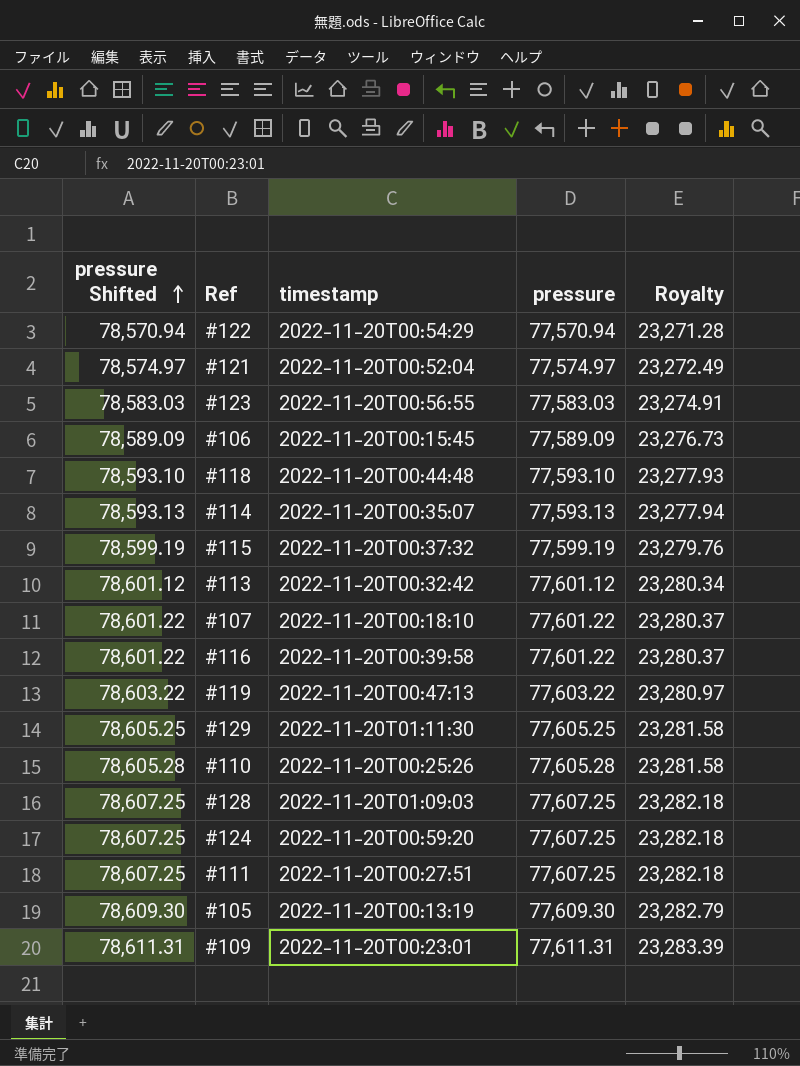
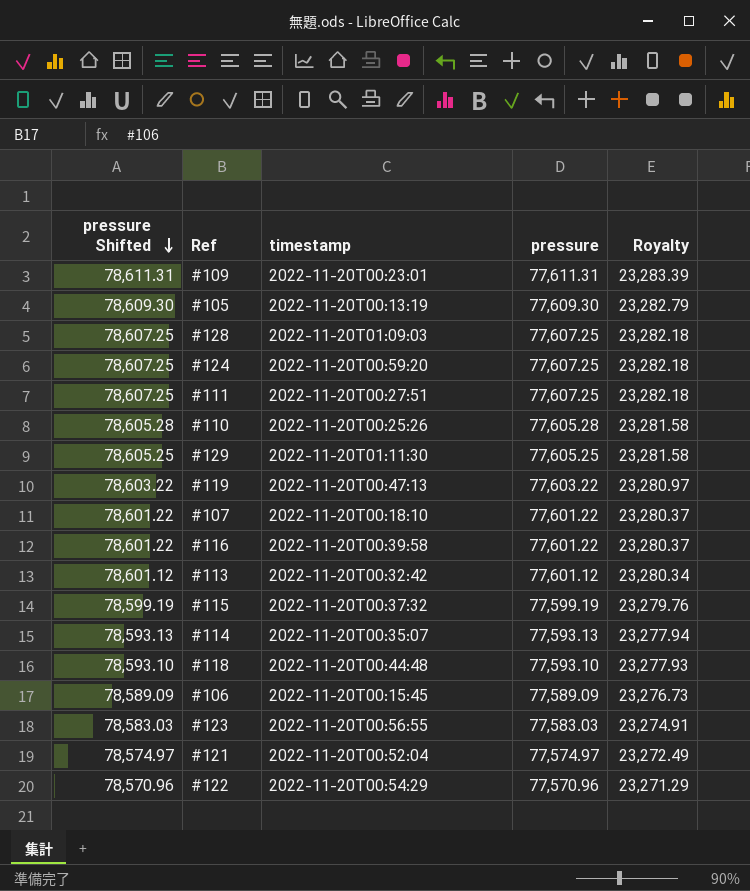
row order: pressure Shifted ascending -> pressure Shifted descending
#122 | pressure Shifted: 78,570.94 -> 78,570.96
#122 | pressure: 77,570.94 -> 77,570.96
#122 | Royalty: 23,271.28 -> 23,271.29

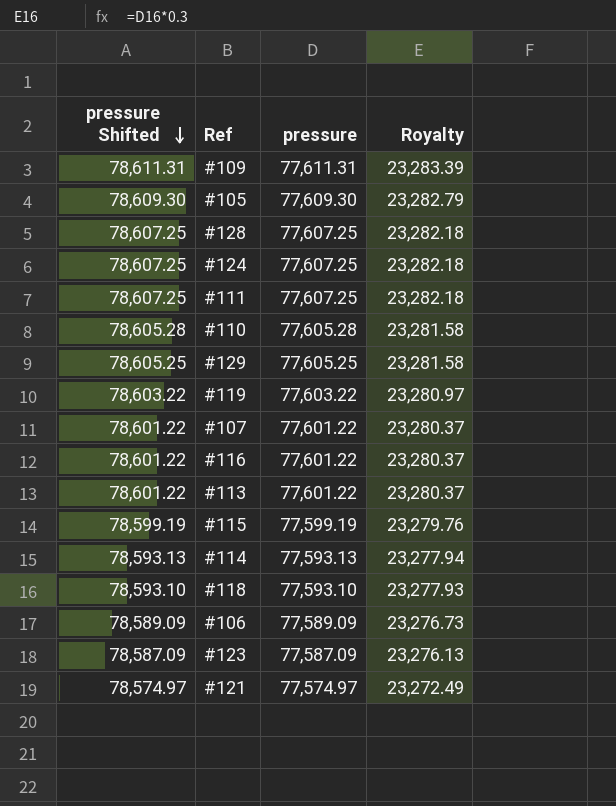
column timestamp | position: 3 -> none
row #122: 78,570.96 | 2022-11-20T00:54:29 | 77,570.96 | 23,271.29 -> none
#113 | pressure Shifted: 78,601.12 -> 78,601.22
#113 | pressure: 77,601.12 -> 77,601.22
#113 | Royalty: 23,280.34 -> 23,280.37
#123 | pressure Shifted: 78,583.03 -> 78,587.09
#123 | pressure: 77,583.03 -> 77,587.09
#123 | Royalty: 23,274.91 -> 23,276.13

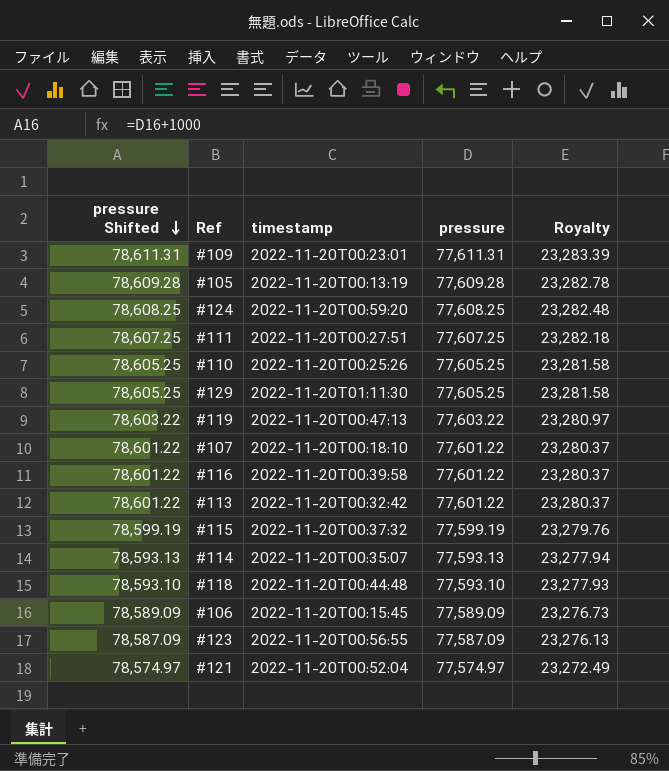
column timestamp | position: none -> 3
row #128: 78,607.25 | 77,607.25 | 23,282.18 -> none
#105 | pressure Shifted: 78,609.30 -> 78,609.28
#105 | pressure: 77,609.30 -> 77,609.28
#105 | Royalty: 23,282.79 -> 23,282.78
#124 | pressure Shifted: 78,607.25 -> 78,608.25
#124 | pressure: 77,607.25 -> 77,608.25
#124 | Royalty: 23,282.18 -> 23,282.48
#110 | pressure Shifted: 78,605.28 -> 78,605.25
#110 | pressure: 77,605.28 -> 77,605.25

